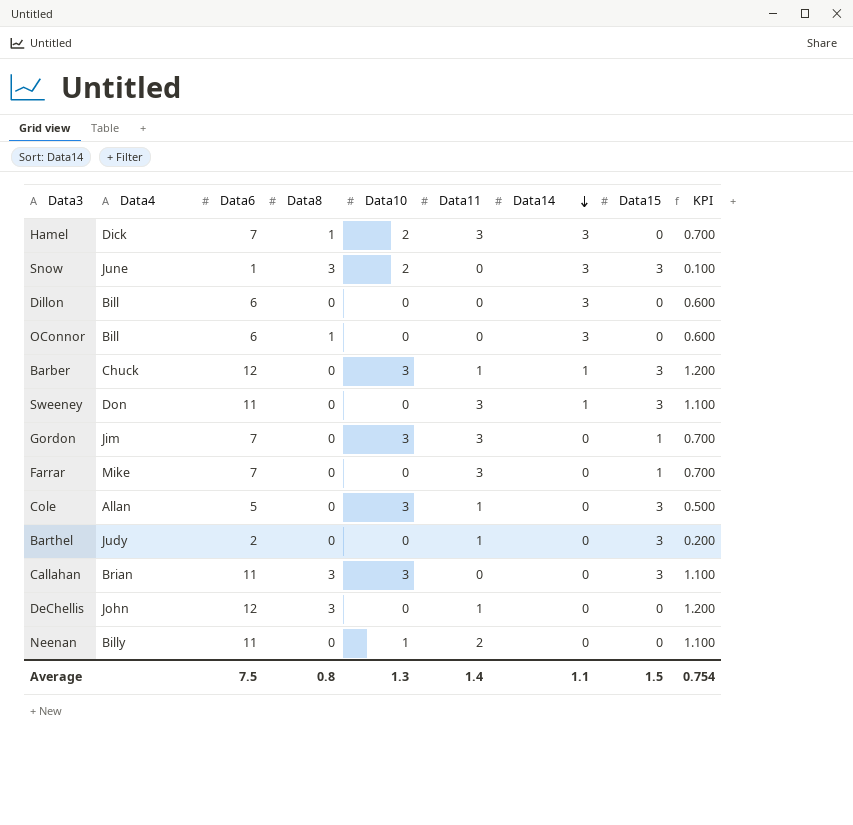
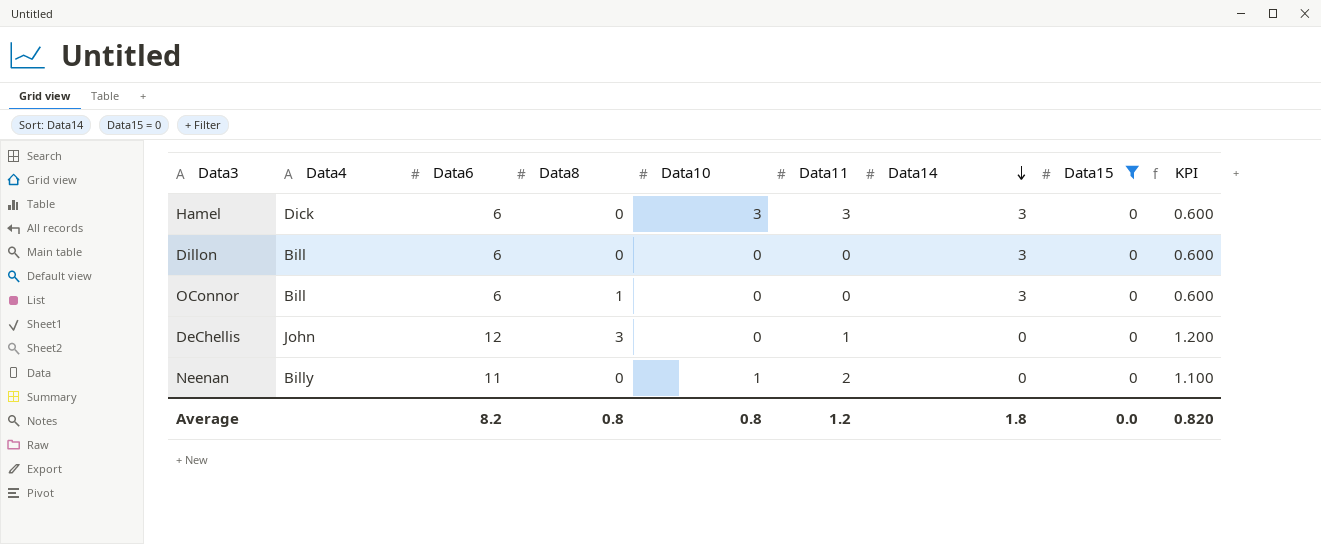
filter: none -> Data15 = 0
Hamel | Data6: 7 -> 6
Hamel | Data8: 1 -> 0
Hamel | Data10: 2 -> 3
Hamel | KPI: 0.700 -> 0.600
Average | Data6: 7.5 -> 8.2
Average | Data10: 1.3 -> 0.8
Average | Data11: 1.4 -> 1.2
Average | Data14: 1.1 -> 1.8
Average | Data15: 1.5 -> 0.0
Average | KPI: 0.754 -> 0.820

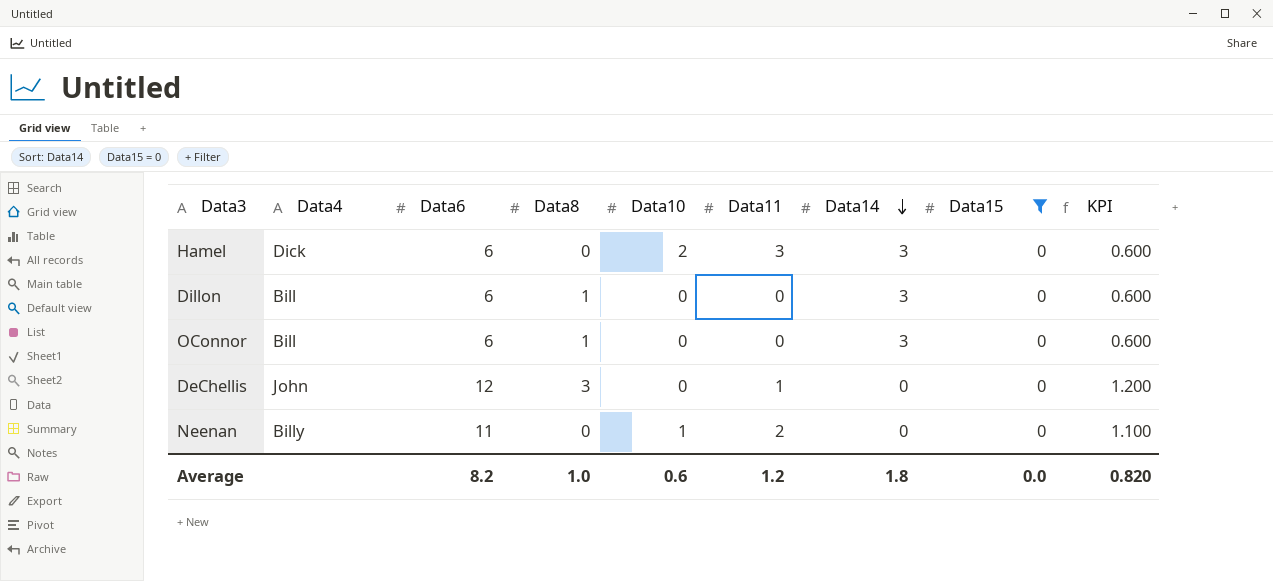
Hamel | Data10: 3 -> 2
Dillon | Data8: 0 -> 1
Average | Data8: 0.8 -> 1.0
Average | Data10: 0.8 -> 0.6

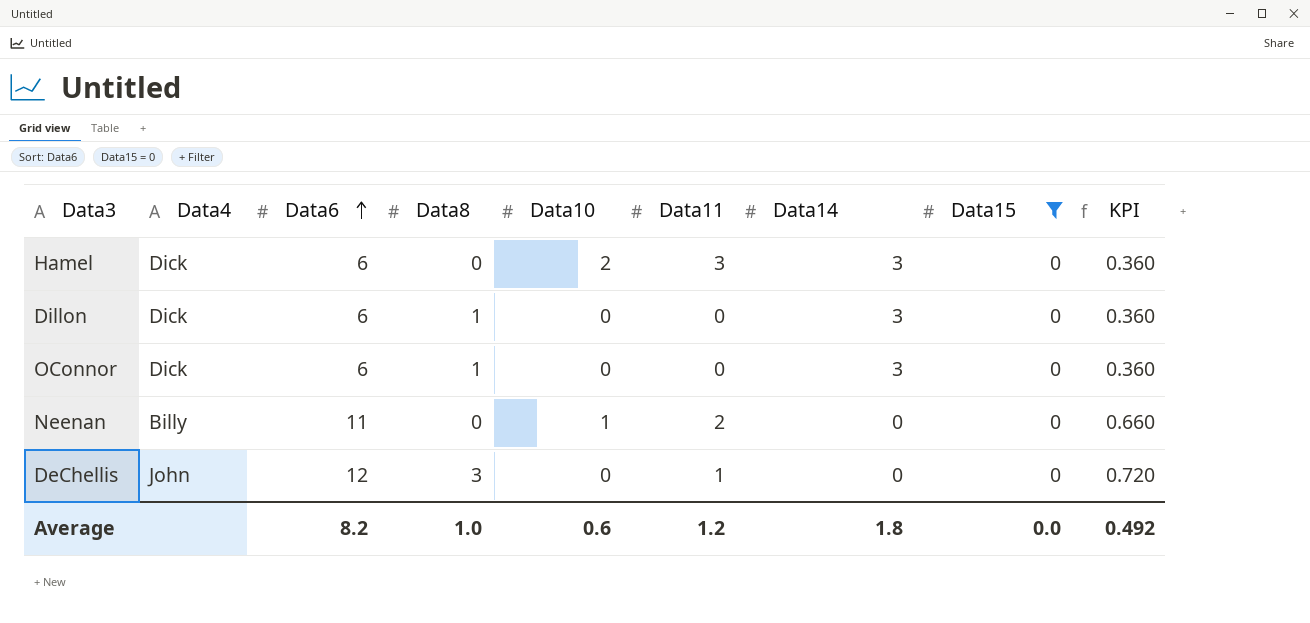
row order: Data14 descending -> Data6 ascending
column KPI | formula: [Data6] * 0.1 -> [Data6] * 0.06
Dillon | Data4: Bill -> Dick
OConnor | Data4: Bill -> Dick
Average | KPI: 0.820 -> 0.492

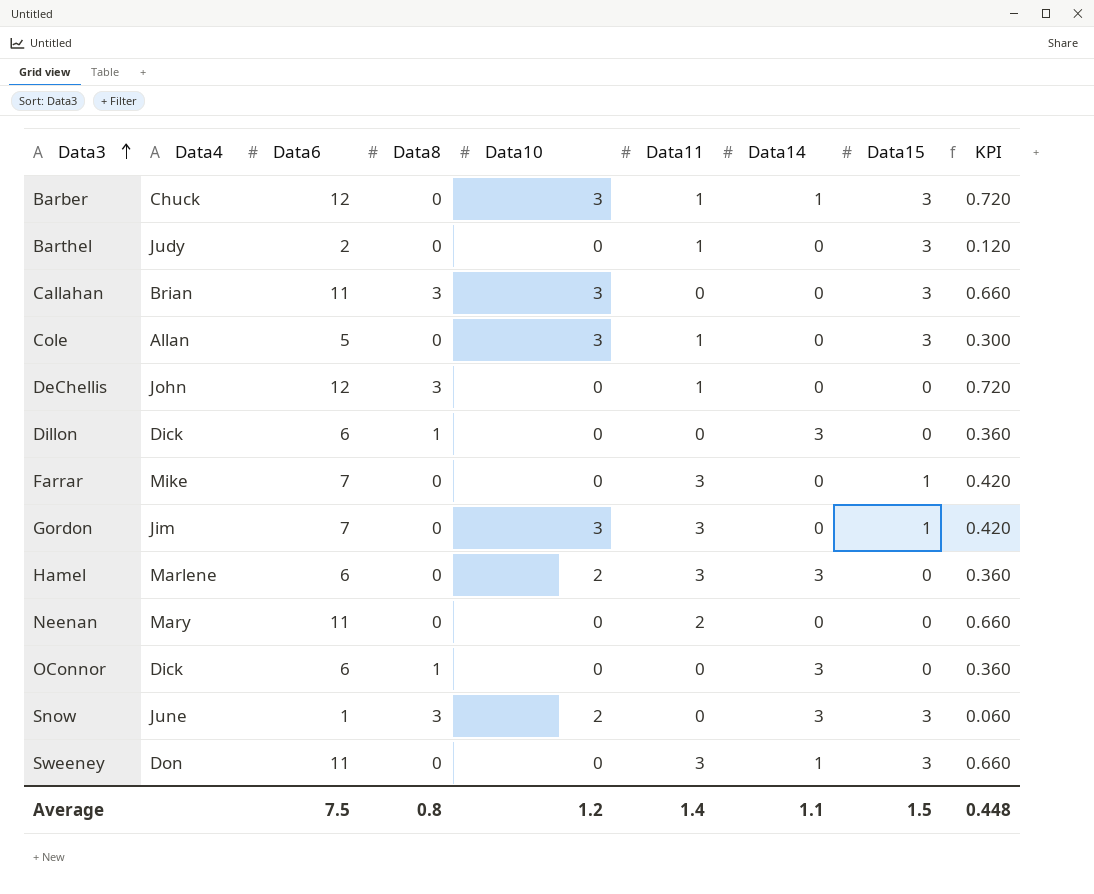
filter: Data15 = 0 -> none
row order: Data6 ascending -> Data3 ascending
Hamel | Data4: Dick -> Marlene
Neenan | Data4: Billy -> Mary
Neenan | Data10: 1 -> 0
Average | Data6: 8.2 -> 7.5
Average | Data8: 1.0 -> 0.8
Average | Data10: 0.6 -> 1.2
Average | Data11: 1.2 -> 1.4
Average | Data14: 1.8 -> 1.1
Average | Data15: 0.0 -> 1.5
Average | KPI: 0.492 -> 0.448

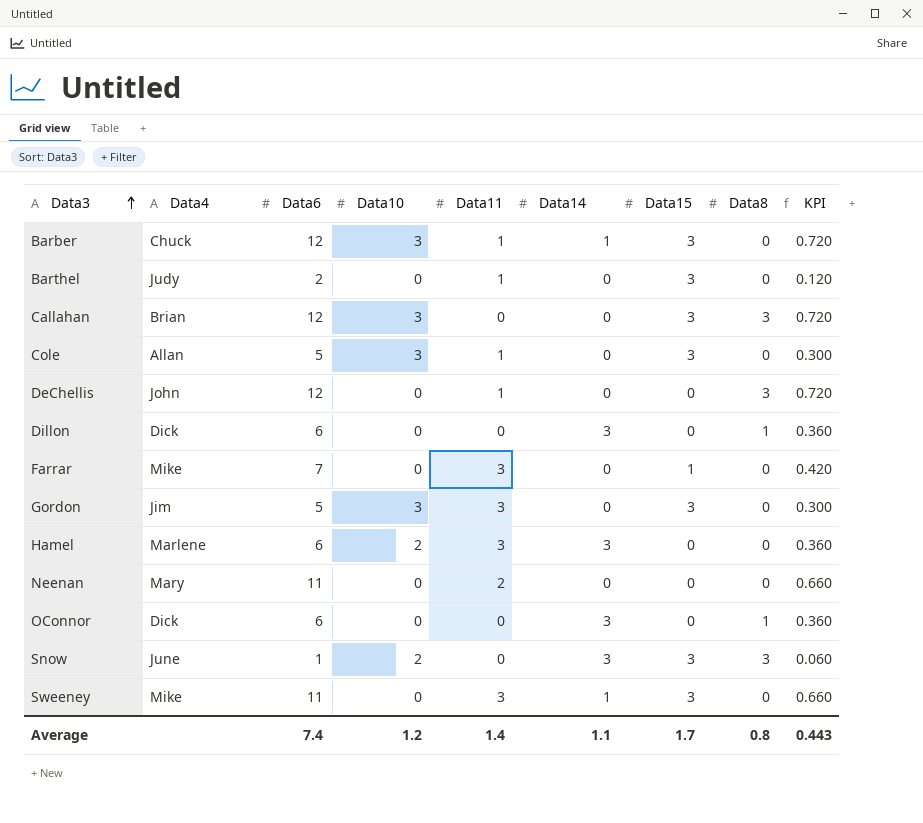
column Data8 | position: 4 -> 8
Callahan | Data6: 11 -> 12
Callahan | KPI: 0.660 -> 0.720
Gordon | Data6: 7 -> 5
Gordon | Data15: 1 -> 3
Gordon | KPI: 0.420 -> 0.300
Sweeney | Data4: Don -> Mike
Average | Data6: 7.5 -> 7.4
Average | Data15: 1.5 -> 1.7
Average | KPI: 0.448 -> 0.443

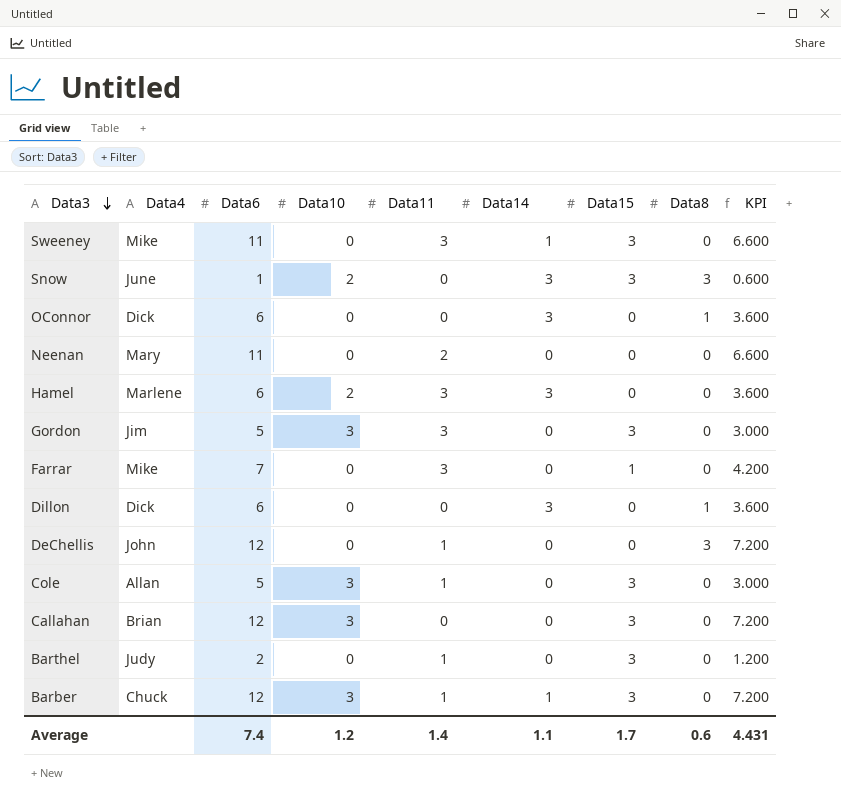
row order: Data3 ascending -> Data3 descending
column KPI | formula: [Data6] * 0.06 -> [Data6] * 0.6
Callahan | Data8: 3 -> 0
Average | Data8: 0.8 -> 0.6
Average | KPI: 0.443 -> 4.431

